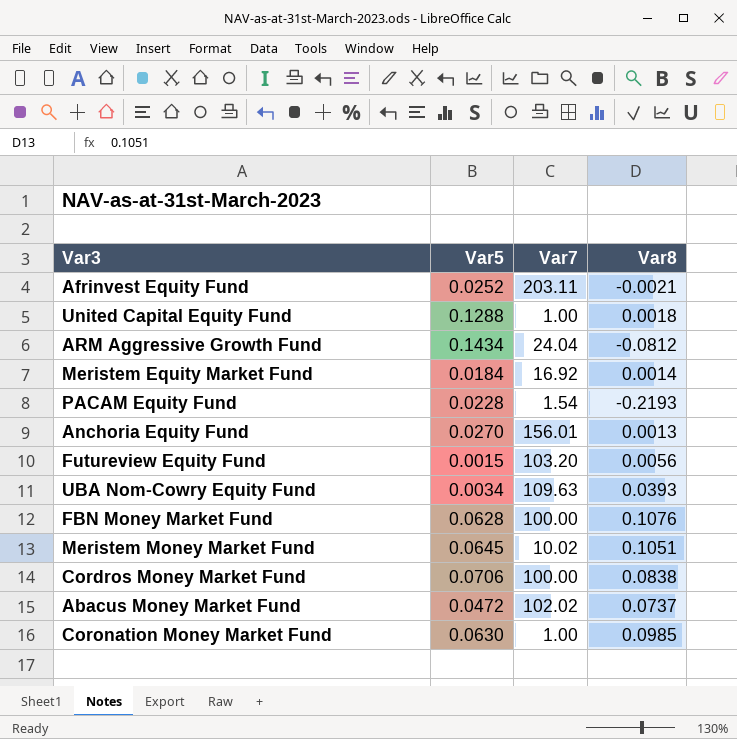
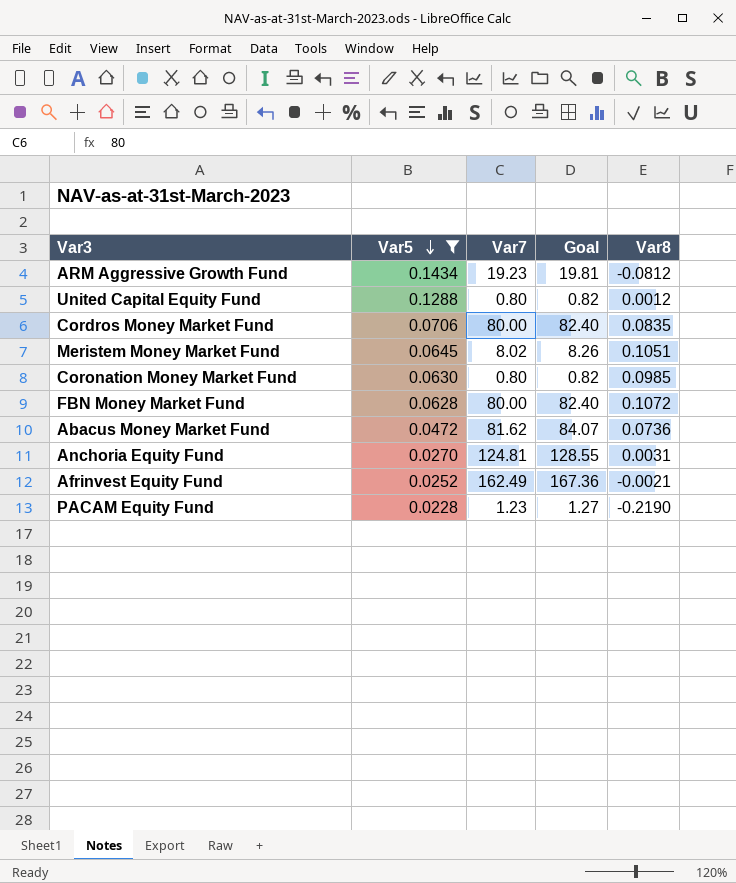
filter: none -> Var5 >= 0.0228
row order: none -> Var5 descending
column Goal | formula: none -> [Var7] * 1.03
ARM Aggressive Growth Fund | Var7: 24.04 -> 19.23
United Capital Equity Fund | Var7: 1.00 -> 0.80
United Capital Equity Fund | Var8: 0.0018 -> 0.0012
Cordros Money Market Fund | Var7: 100.00 -> 80.00
Cordros Money Market Fund | Var8: 0.0838 -> 0.0835
Meristem Money Market Fund | Var7: 10.02 -> 8.02
Coronation Money Market Fund | Var7: 1.00 -> 0.80
FBN Money Market Fund | Var7: 100.00 -> 80.00
FBN Money Market Fund | Var8: 0.1076 -> 0.1072
Abacus Money Market Fund | Var7: 102.02 -> 81.62
Abacus Money Market Fund | Var8: 0.0737 -> 0.0736
Anchoria Equity Fund | Var7: 156.01 -> 124.81
Anchoria Equity Fund | Var8: 0.0013 -> 0.0031
Afrinvest Equity Fund | Var7: 203.11 -> 162.49
PACAM Equity Fund | Var7: 1.54 -> 1.23
PACAM Equity Fund | Var8: -0.2193 -> -0.2190

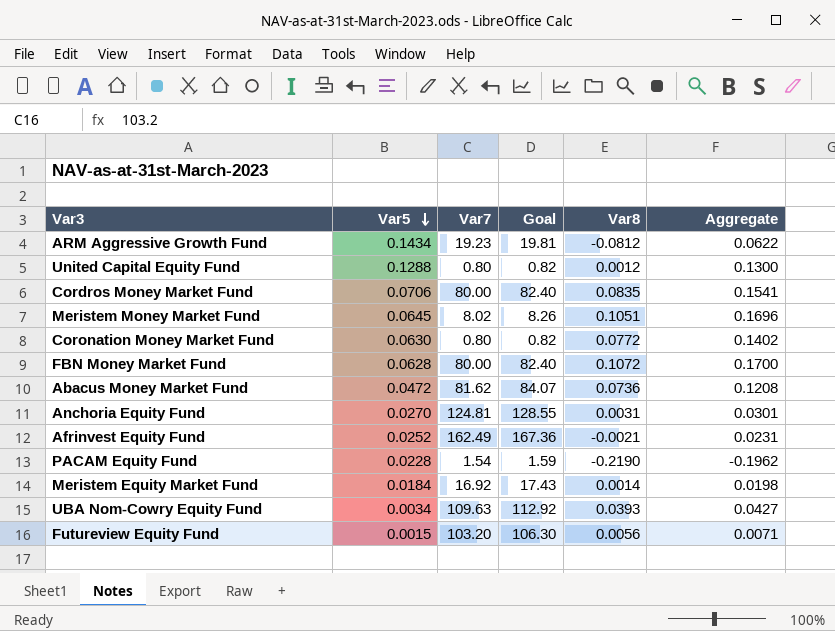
filter: Var5 >= 0.0228 -> none
column Aggregate | formula: none -> [Var5] + [Var8]
Coronation Money Market Fund | Var8: 0.0985 -> 0.0772
PACAM Equity Fund | Var7: 1.23 -> 1.54
PACAM Equity Fund | Goal: 1.27 -> 1.59

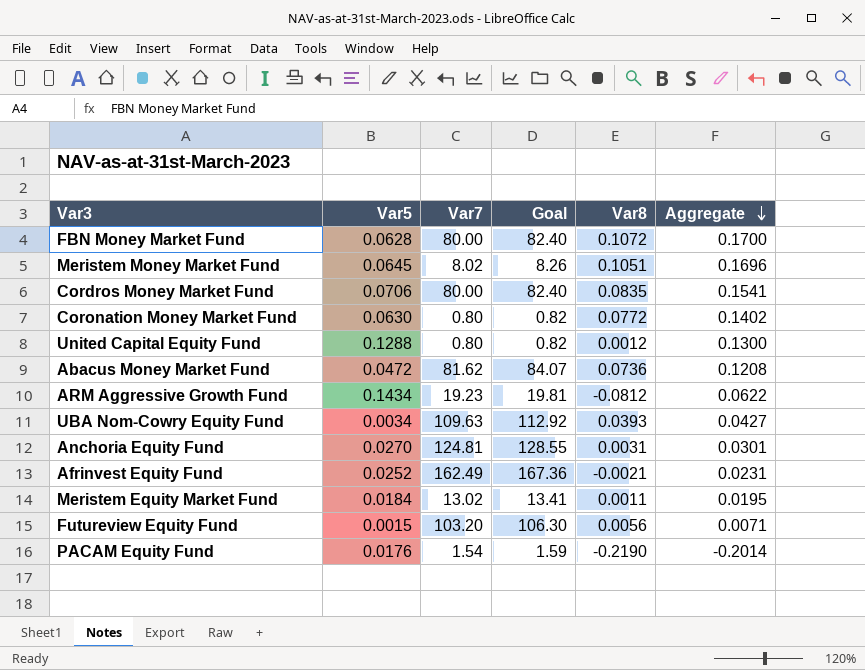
row order: Var5 descending -> Aggregate descending
Meristem Equity Market Fund | Var7: 16.92 -> 13.02
Meristem Equity Market Fund | Goal: 17.43 -> 13.41
Meristem Equity Market Fund | Var8: 0.0014 -> 0.0011
Meristem Equity Market Fund | Aggregate: 0.0198 -> 0.0195
PACAM Equity Fund | Var5: 0.0228 -> 0.0176
PACAM Equity Fund | Aggregate: -0.1962 -> -0.2014

